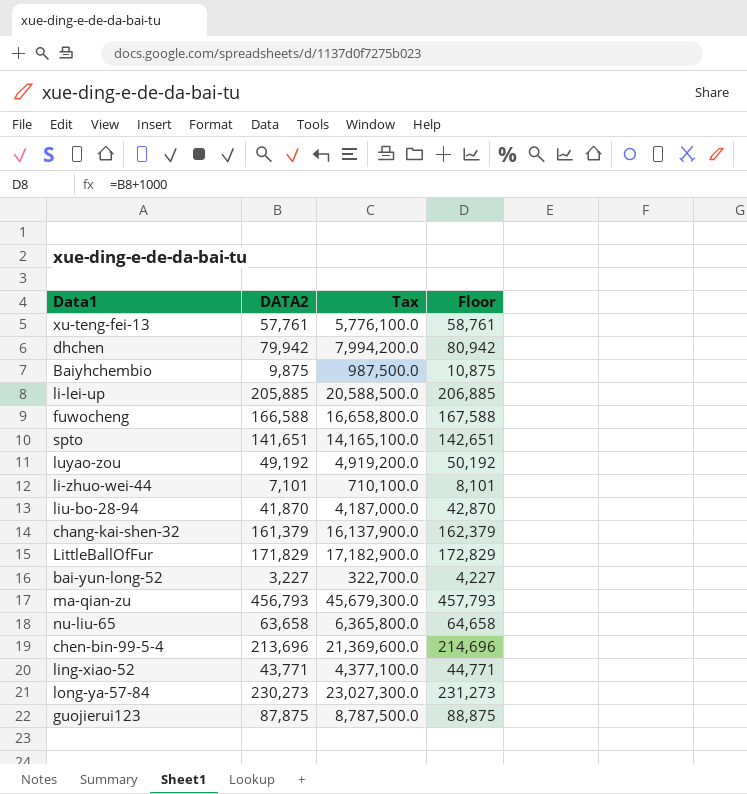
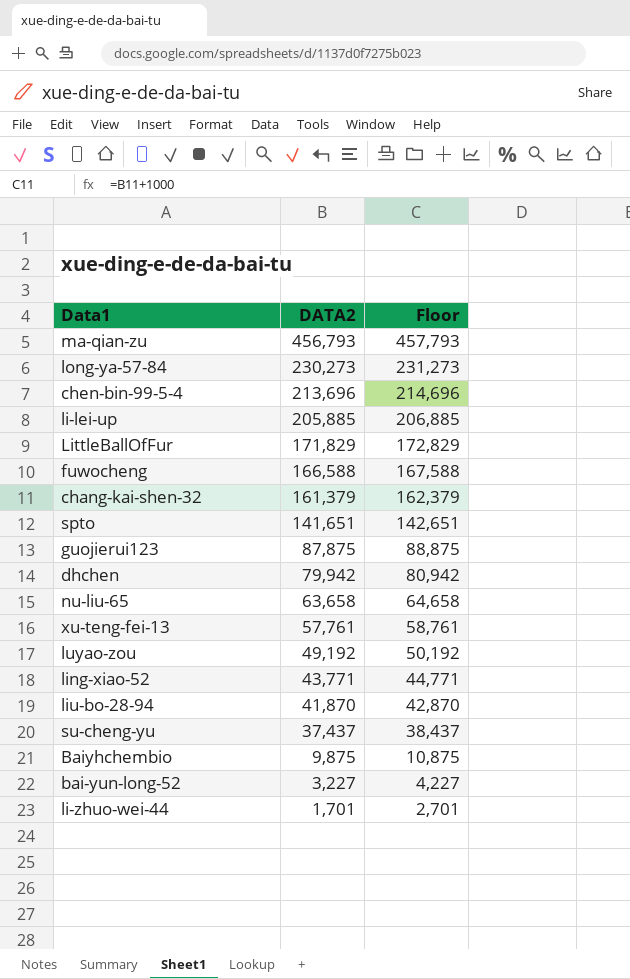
row order: none -> DATA2 descending
column Tax | formula: [DATA2] * 100 -> none
row su-cheng-yu: none -> 37,437 | 38,437
li-zhuo-wei-44 | DATA2: 7,101 -> 1,701
li-zhuo-wei-44 | Floor: 8,101 -> 2,701

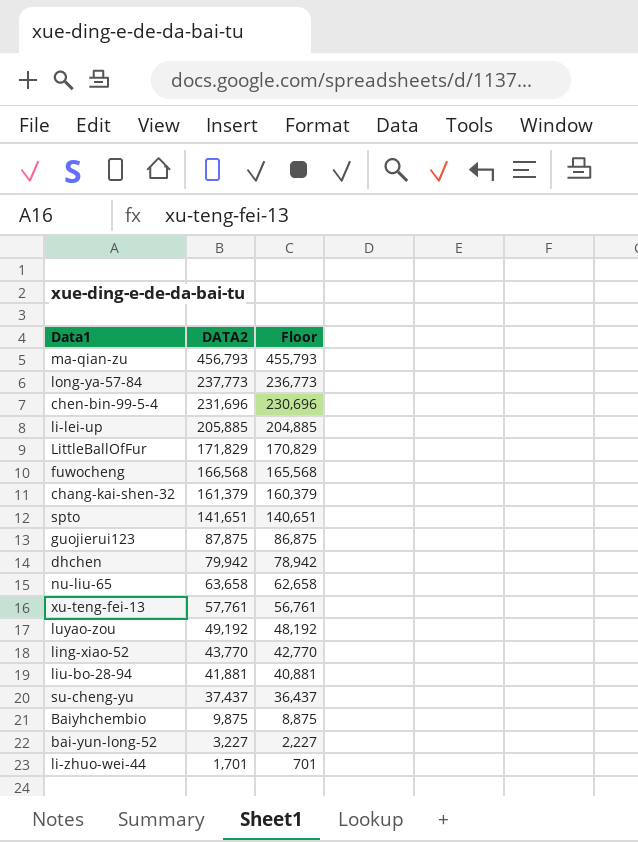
column Floor | formula: [DATA2] + 1000 -> [DATA2] - 1000
long-ya-57-84 | DATA2: 230,273 -> 237,773
chen-bin-99-5-4 | DATA2: 213,696 -> 231,696
fuwocheng | DATA2: 166,588 -> 166,568
ling-xiao-52 | DATA2: 43,771 -> 43,770
liu-bo-28-94 | DATA2: 41,870 -> 41,881

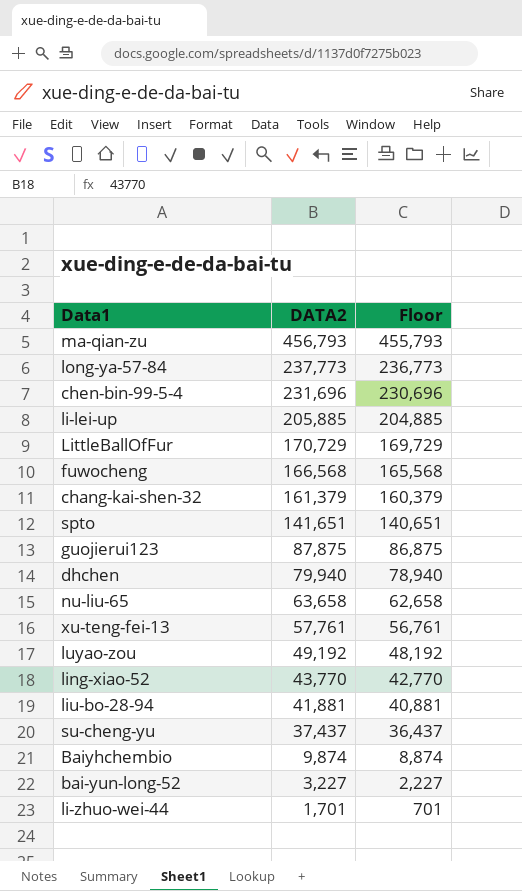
LittleBallOfFur | DATA2: 171,829 -> 170,729
LittleBallOfFur | Floor: 170,829 -> 169,729
dhchen | DATA2: 79,942 -> 79,940
dhchen | Floor: 78,942 -> 78,940
Baiyhchembio | DATA2: 9,875 -> 9,874
Baiyhchembio | Floor: 8,875 -> 8,874

